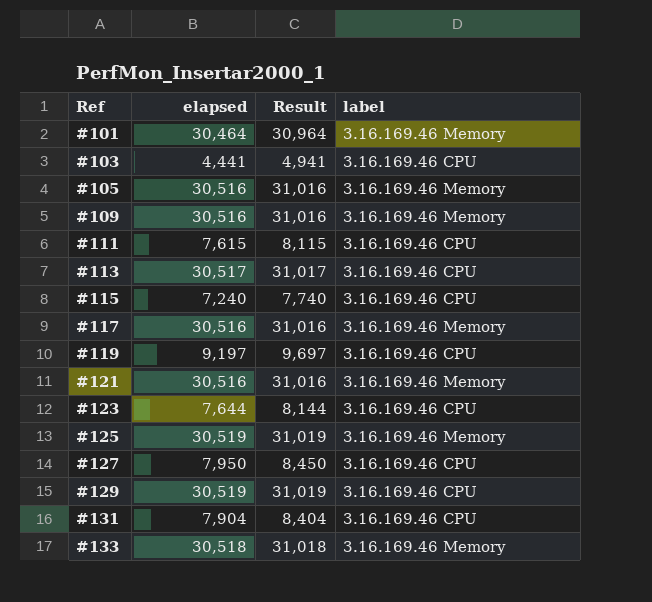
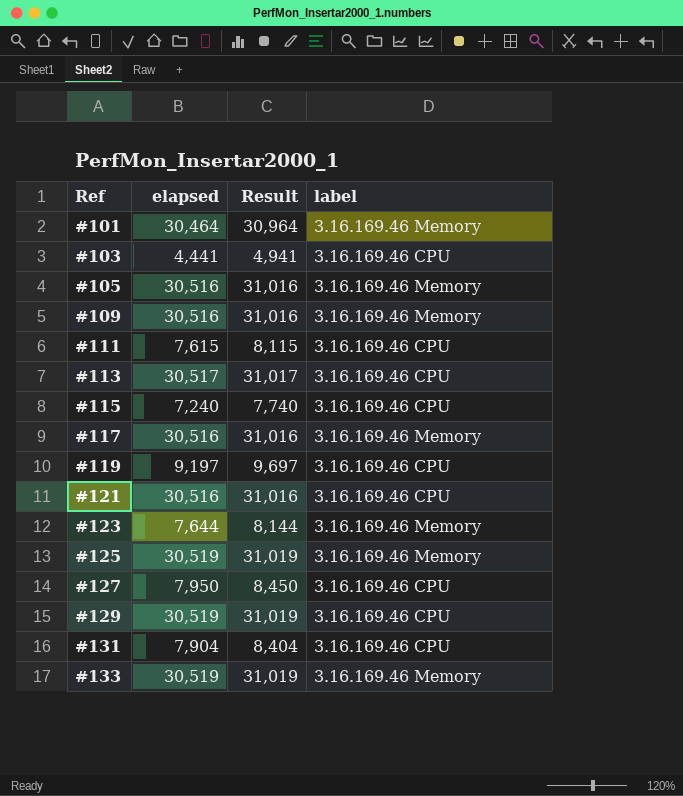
#121 | label: 3.16.169.46 Memory -> 3.16.169.46 CPU
#123 | label: 3.16.169.46 CPU -> 3.16.169.46 Memory
#133 | elapsed: 30,518 -> 30,519
#133 | Result: 31,018 -> 31,019

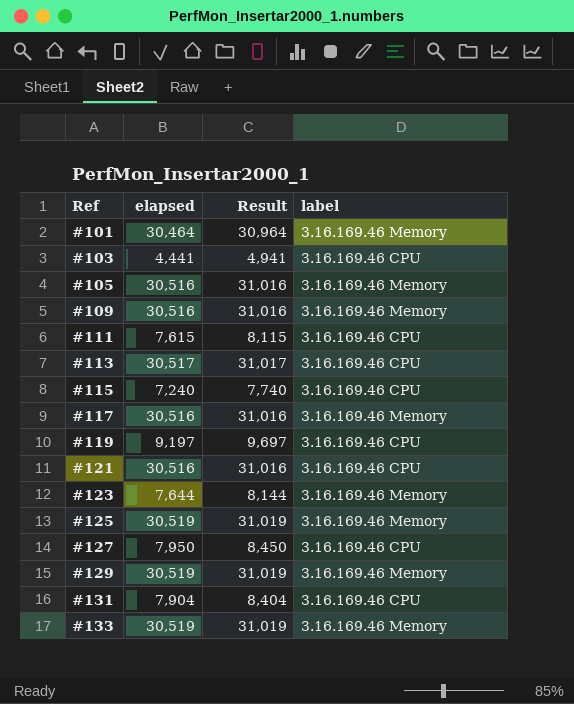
#129 | label: 3.16.169.46 CPU -> 3.16.169.46 Memory

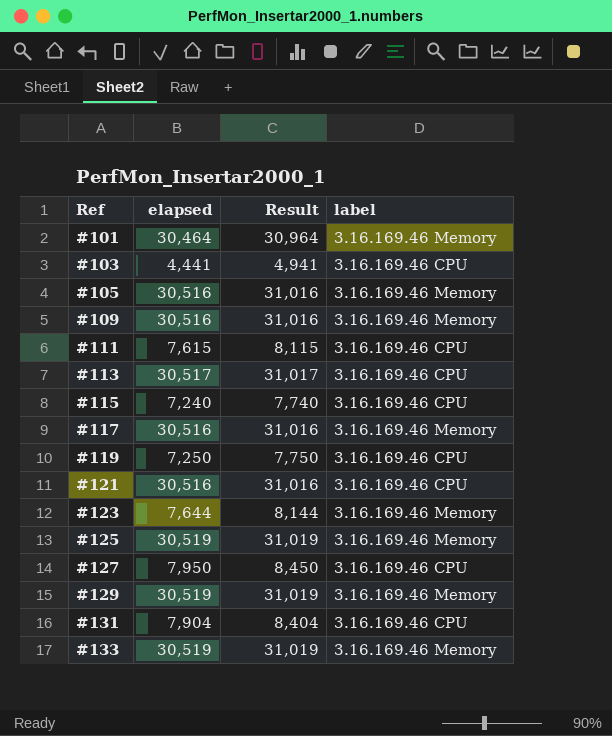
#119 | elapsed: 9,197 -> 7,250
#119 | Result: 9,697 -> 7,750

